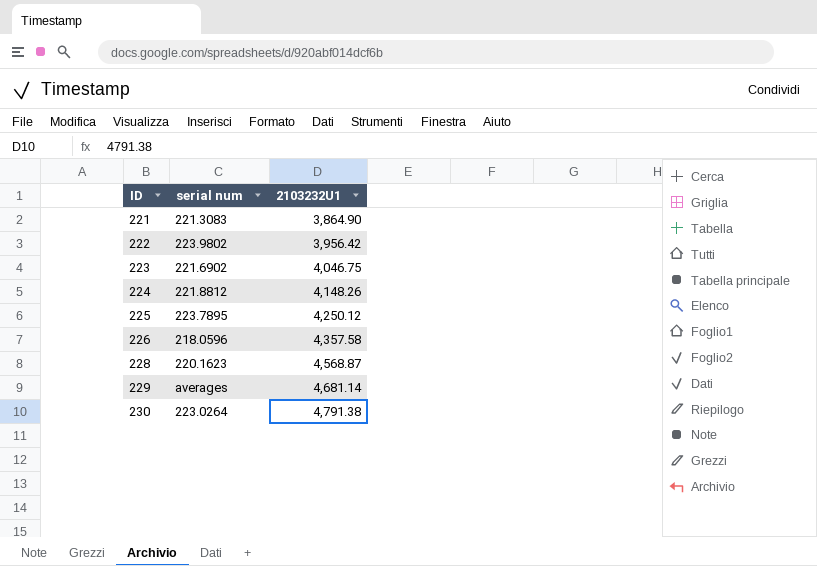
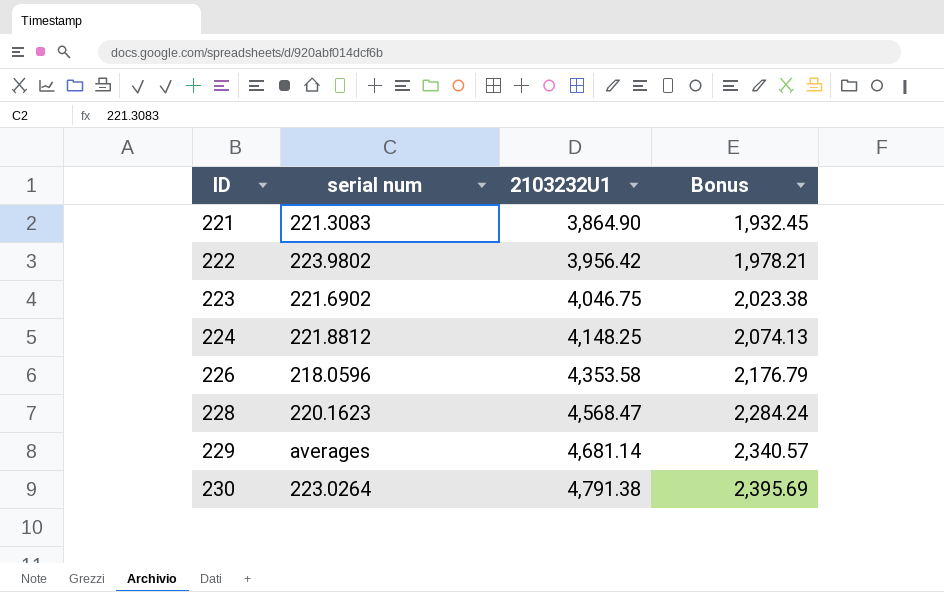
column Bonus | formula: none -> [2103232U1] * 0.5
row 225: 223.7895 | 4,250.12 -> none
224 | 2103232U1: 4,148.26 -> 4,148.25
226 | 2103232U1: 4,357.58 -> 4,353.58
228 | 2103232U1: 4,568.87 -> 4,568.47

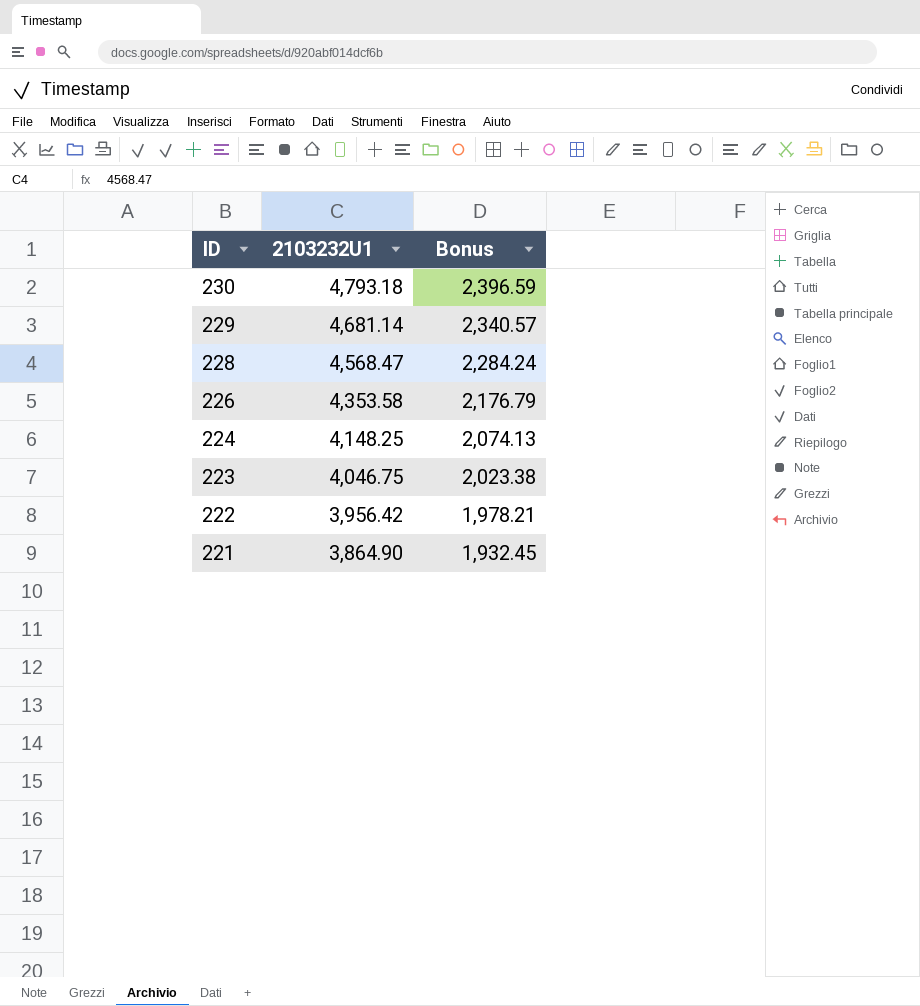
row order: ID ascending -> ID descending
column serial num | position: 2 -> none
230 | 2103232U1: 4,791.38 -> 4,793.18
230 | Bonus: 2,395.69 -> 2,396.59

